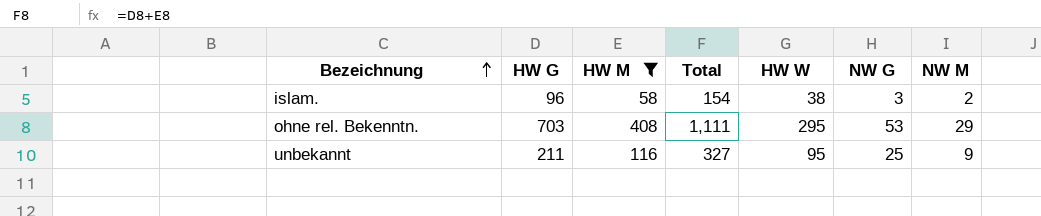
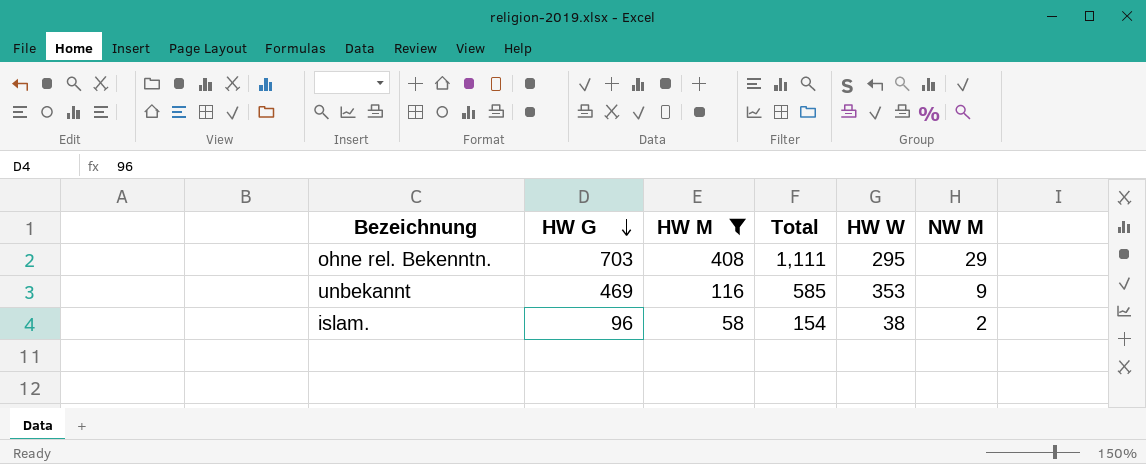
row order: Bezeichnung ascending -> HW G descending
column NW G | position: 6 -> none
unbekannt | HW G: 211 -> 469
unbekannt | Total: 327 -> 585
unbekannt | HW W: 95 -> 353

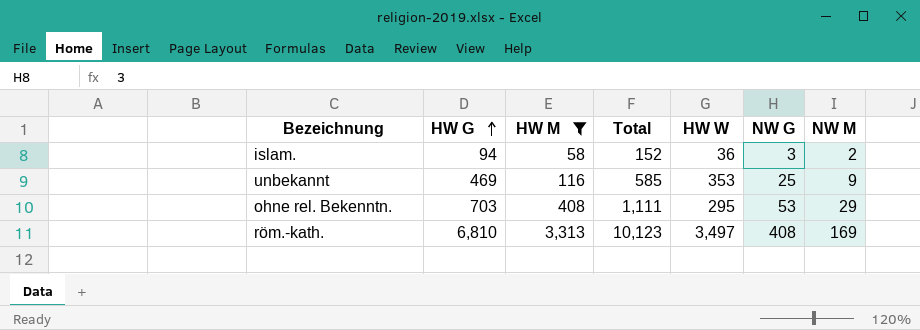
row order: HW G descending -> HW G ascending
column NW G | position: none -> 6
islam. | HW G: 96 -> 94
islam. | Total: 154 -> 152
islam. | HW W: 38 -> 36
row röm.-kath.: none -> 6,810 | 3,313 | 10,123 | 3,497 | 408 | 169

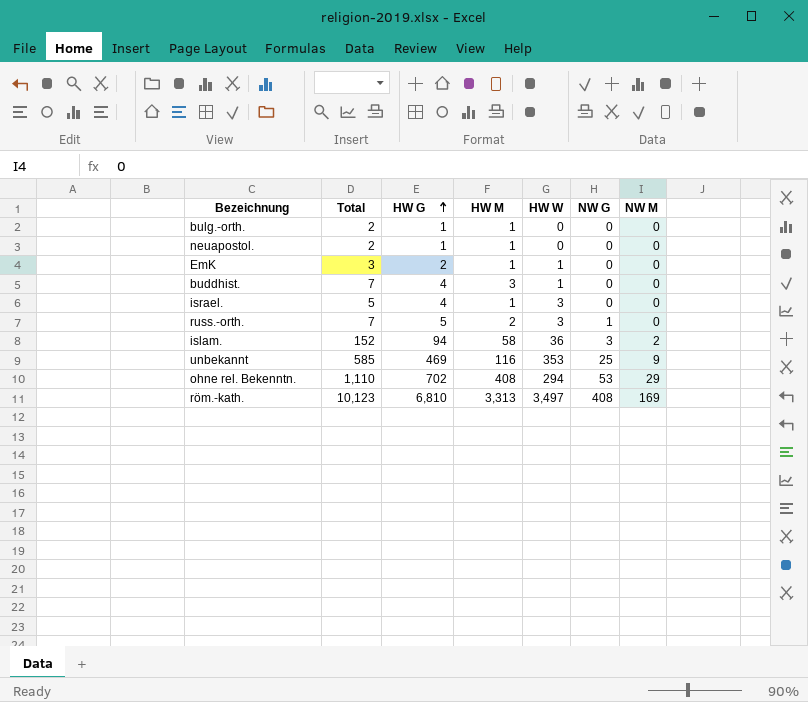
filter: HW M >= 58 -> none
column Total | position: 4 -> 2
ohne rel. Bekenntn. | Total: 1,111 -> 1,110
ohne rel. Bekenntn. | HW G: 703 -> 702
ohne rel. Bekenntn. | HW W: 295 -> 294

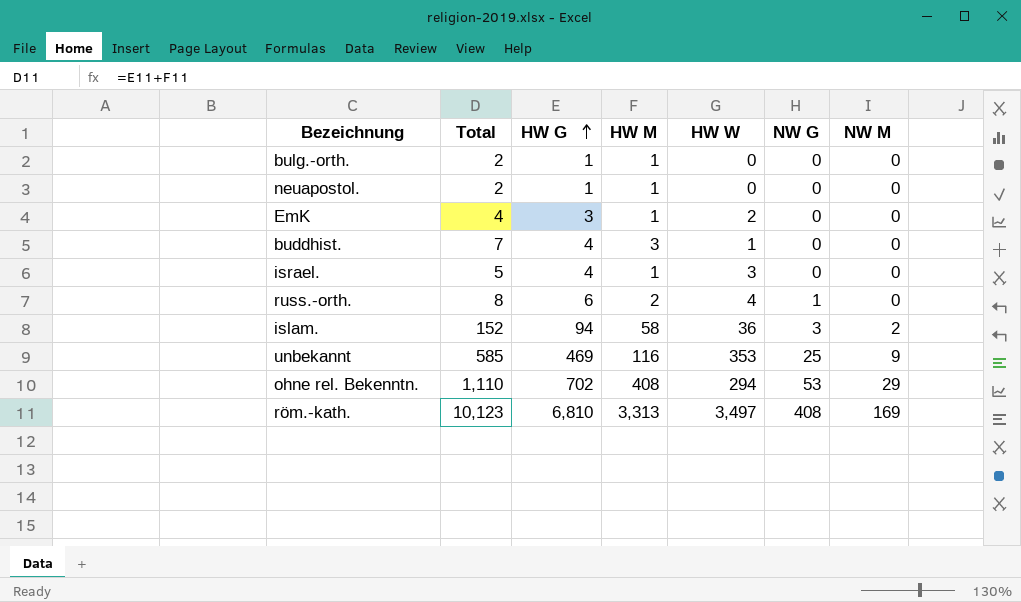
EmK | Total: 3 -> 4
EmK | HW G: 2 -> 3
EmK | HW W: 1 -> 2
russ.-orth. | Total: 7 -> 8
russ.-orth. | HW G: 5 -> 6
russ.-orth. | HW W: 3 -> 4

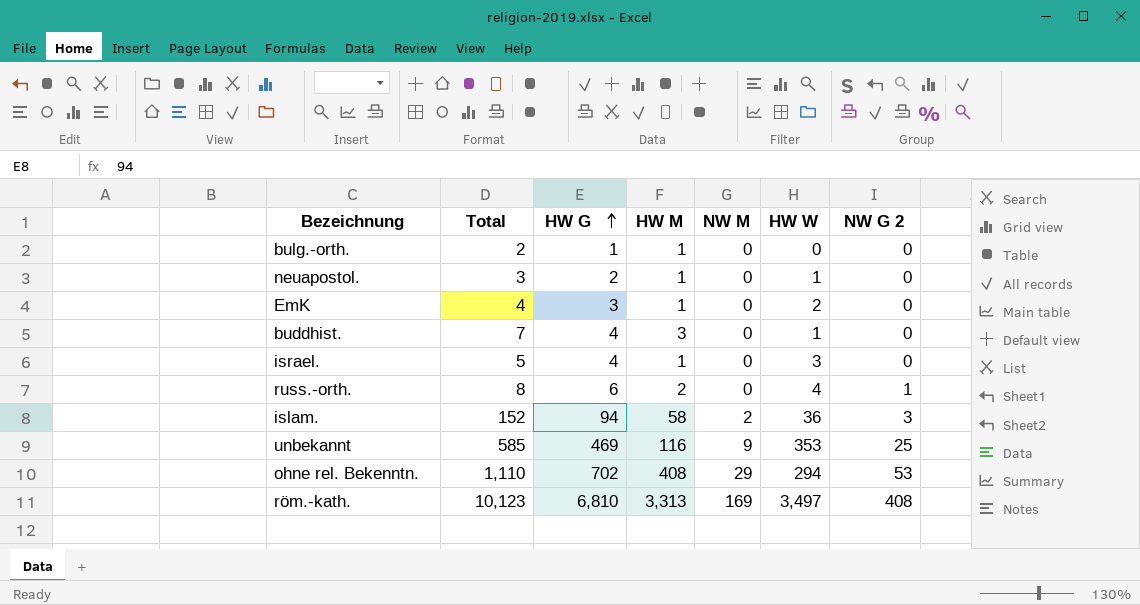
column NW M | position: 7 -> 5
column name: NW G -> NW G 2
neuapostol. | Total: 2 -> 3
neuapostol. | HW G: 1 -> 2
neuapostol. | HW W: 0 -> 1

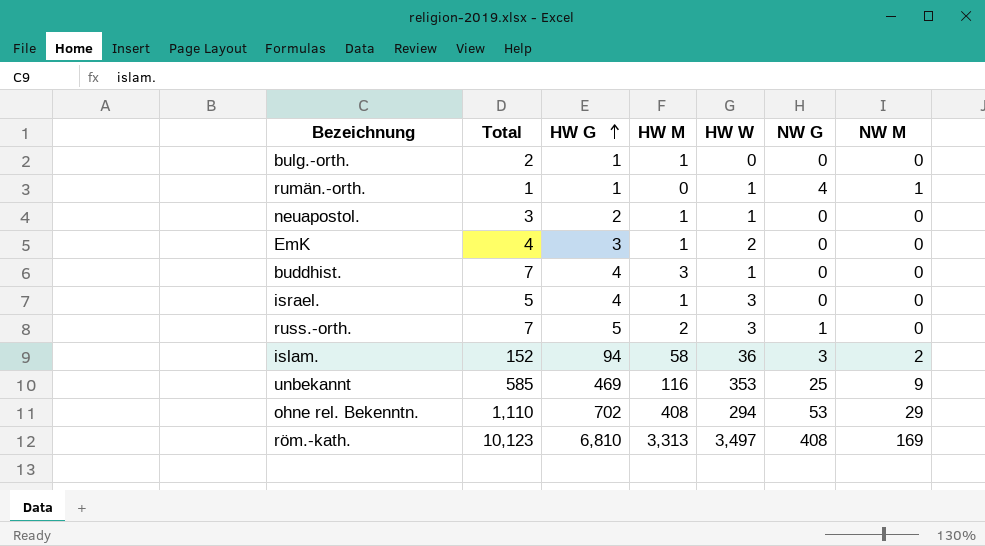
column name: NW G 2 -> NW G
column NW M | position: 5 -> 7
row rumän.-orth.: none -> 1 | 1 | 0 | 1 | 4 | 1
russ.-orth. | Total: 8 -> 7
russ.-orth. | HW G: 6 -> 5
russ.-orth. | HW W: 4 -> 3

